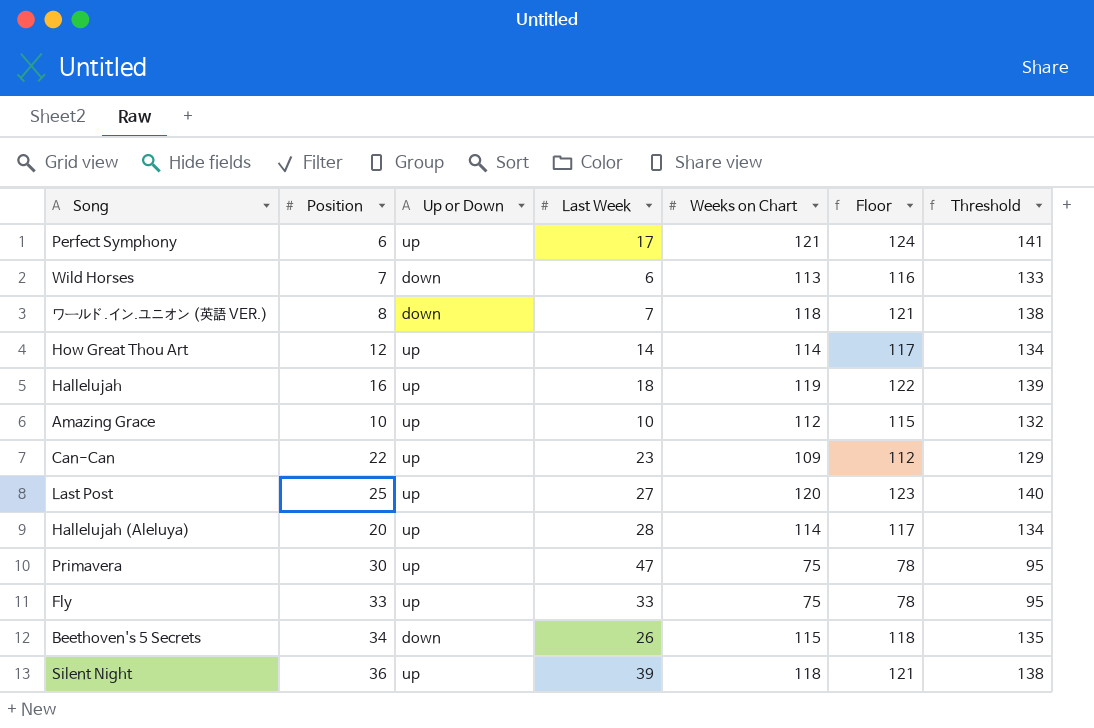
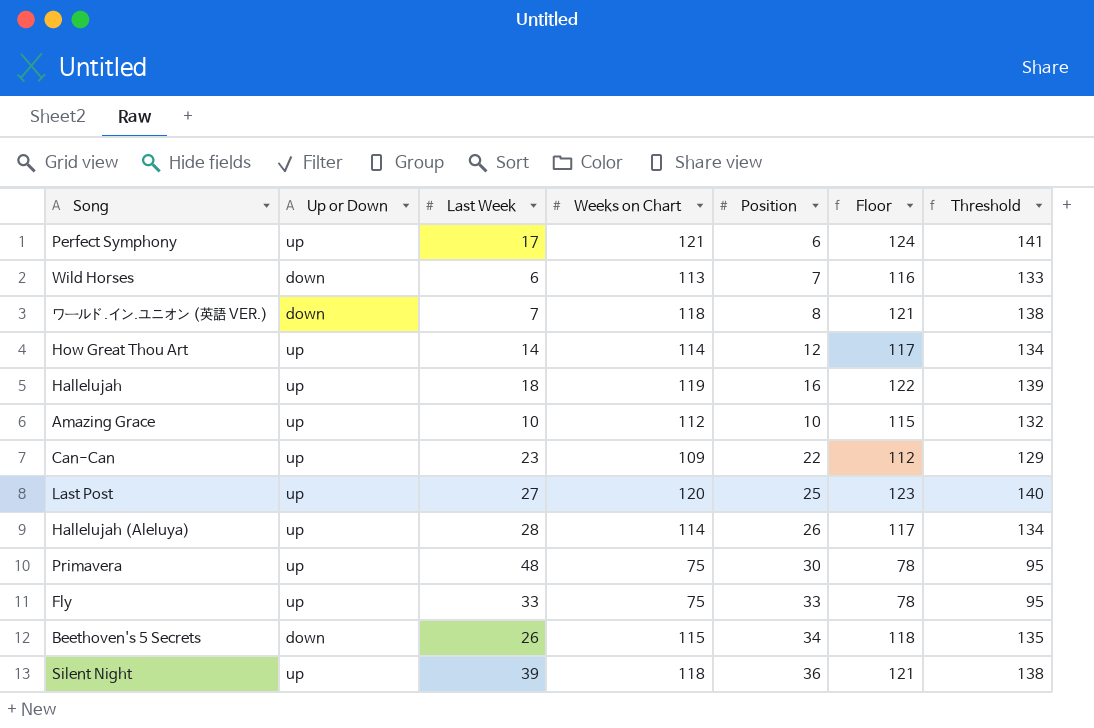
column Position | position: 2 -> 5
Hallelujah (Aleluya) | Position: 20 -> 26
Primavera | Last Week: 47 -> 48

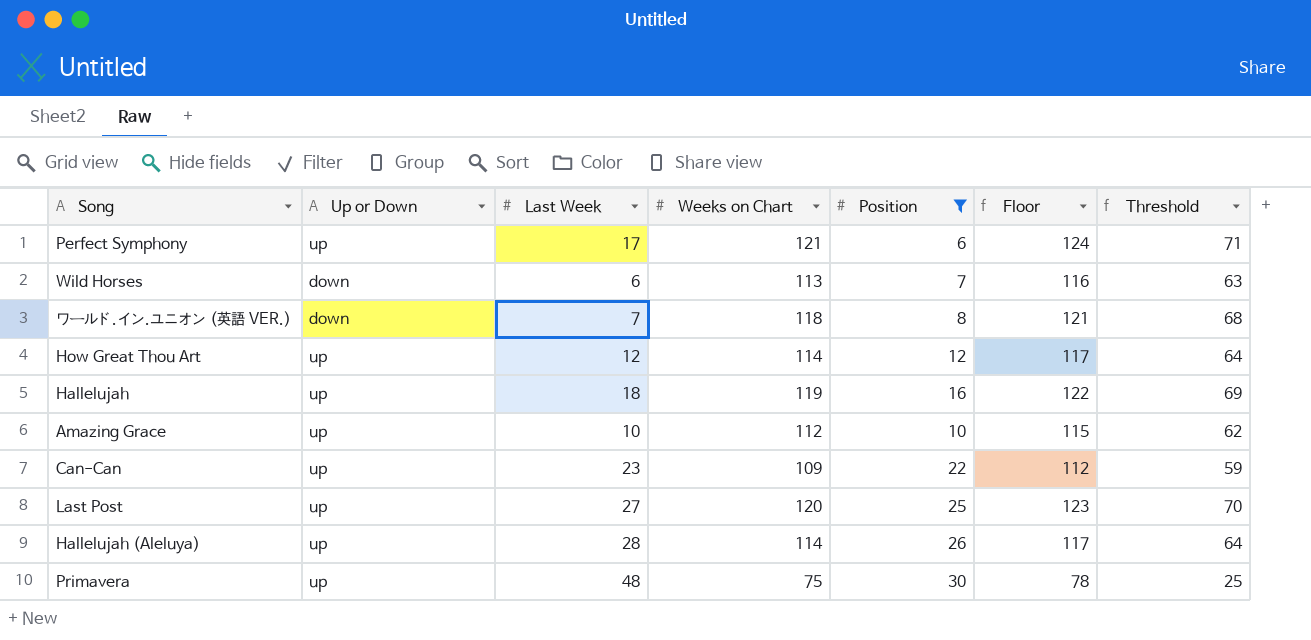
filter: none -> Position <= 30
column Threshold | formula: [Weeks on Chart] + 20 -> [Weeks on Chart] - 50
How Great Thou Art | Last Week: 14 -> 12

